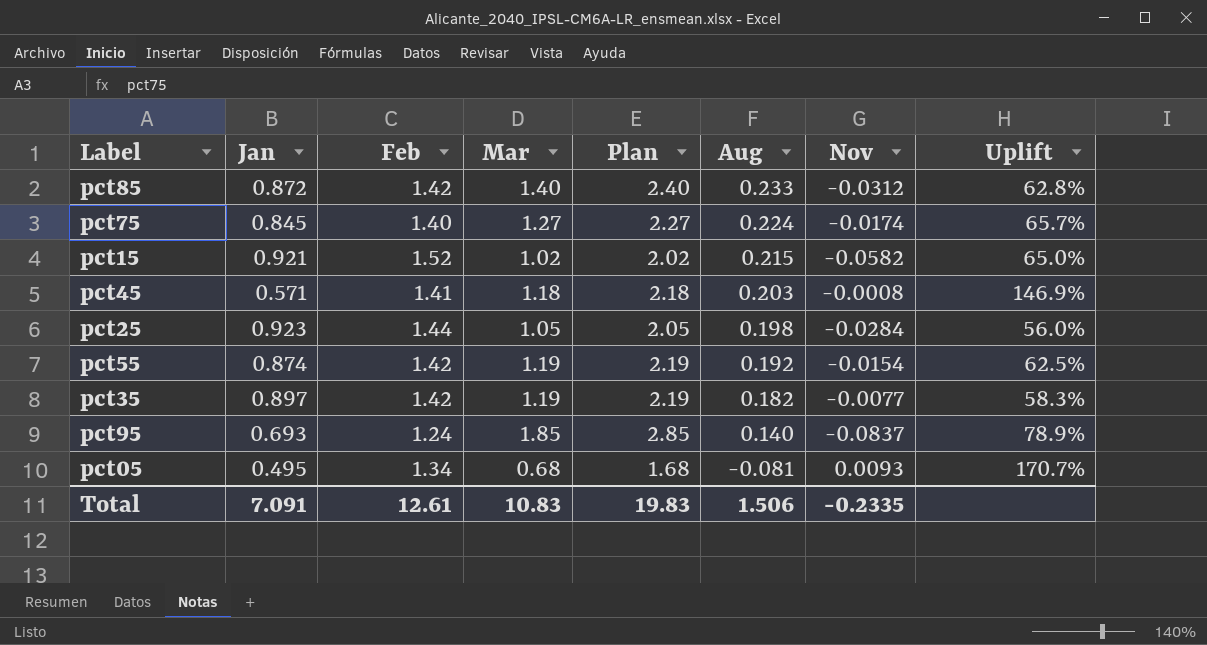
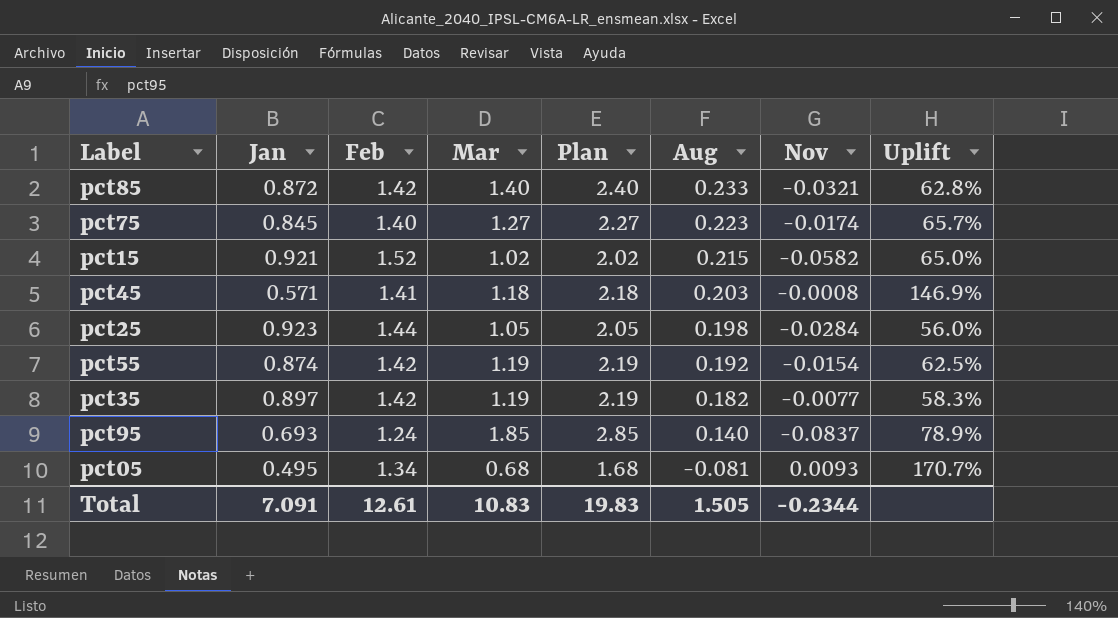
pct85 | Nov: -0.0312 -> -0.0321
pct75 | Aug: 0.224 -> 0.223
Total | Aug: 1.506 -> 1.505
Total | Nov: -0.2335 -> -0.2344

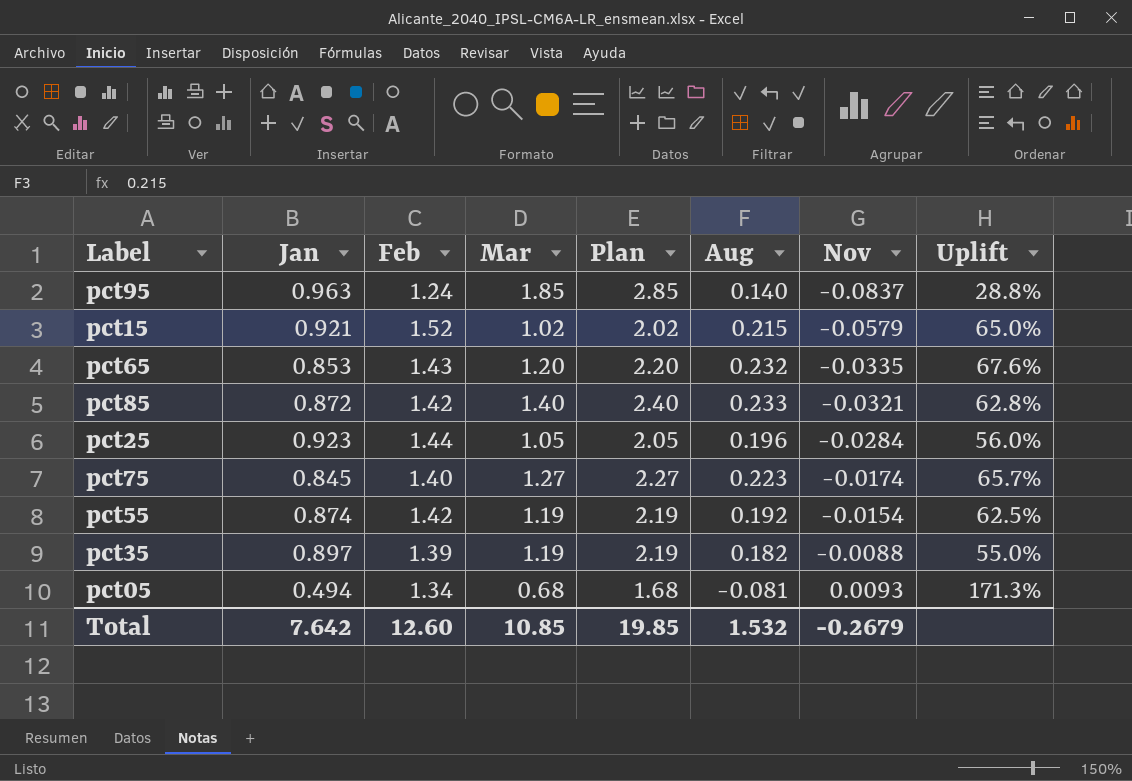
row order: Aug descending -> Nov ascending
row pct45: 0.571 | 1.41 | 1.18 | 2.18 | 0.203 | -0.0008 | 146.9% -> none
pct95 | Jan: 0.693 -> 0.963
pct95 | Uplift: 78.9% -> 28.8%
pct15 | Nov: -0.0582 -> -0.0579
row pct65: none -> 0.853 | 1.43 | 1.20 | 2.20 | 0.232 | -0.0335 | 67.6%
pct25 | Aug: 0.198 -> 0.196
pct35 | Feb: 1.42 -> 1.39
pct35 | Nov: -0.0077 -> -0.0088
pct35 | Uplift: 58.3% -> 55.0%
pct05 | Jan: 0.495 -> 0.494
pct05 | Uplift: 170.7% -> 171.3%
Total | Jan: 7.091 -> 7.642
Total | Feb: 12.61 -> 12.60
Total | Mar: 10.83 -> 10.85
Total | Plan: 19.83 -> 19.85
Total | Aug: 1.505 -> 1.532
Total | Nov: -0.2344 -> -0.2679

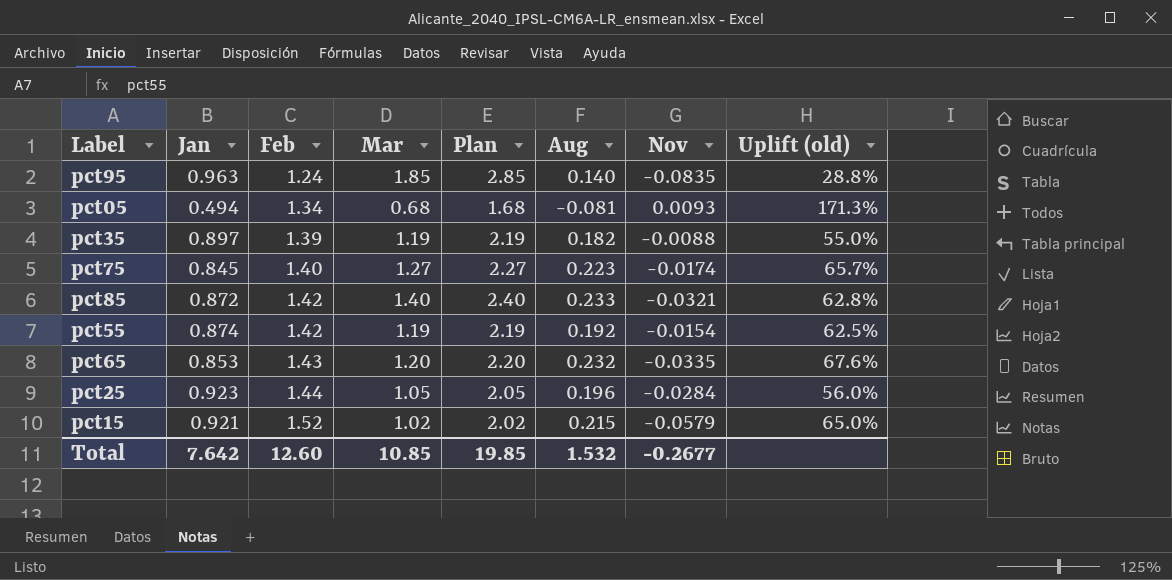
row order: Nov ascending -> Feb ascending
column name: Uplift -> Uplift (old)
pct95 | Nov: -0.0837 -> -0.0835
Total | Nov: -0.2679 -> -0.2677

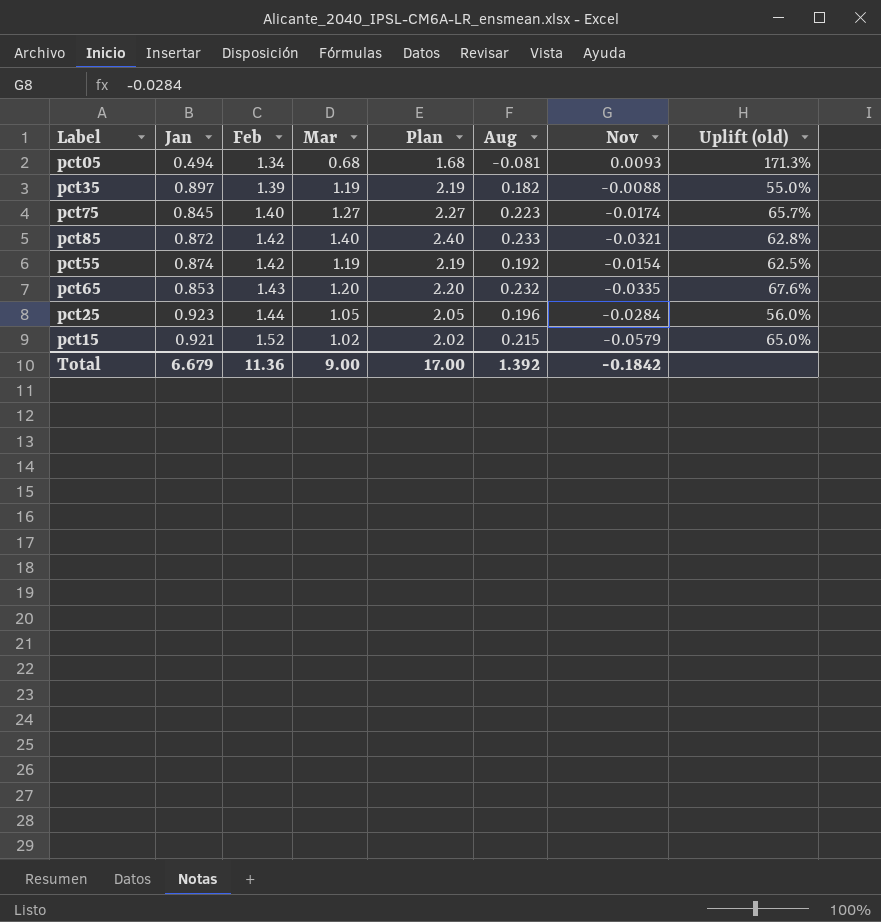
row pct95: 0.963 | 1.24 | 1.85 | 2.85 | 0.140 | -0.0835 | 28.8% -> none
Total | Jan: 7.642 -> 6.679
Total | Feb: 12.60 -> 11.36
Total | Mar: 10.85 -> 9.00
Total | Plan: 19.85 -> 17.00
Total | Aug: 1.532 -> 1.392
Total | Nov: -0.2677 -> -0.1842

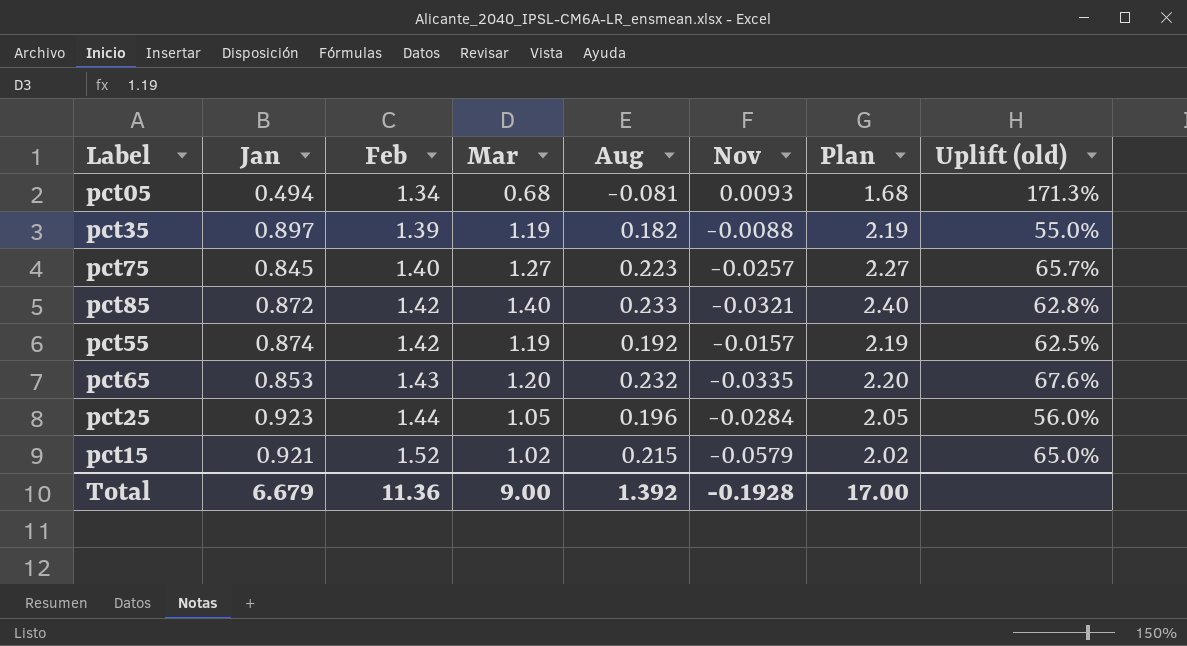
column Plan | position: 5 -> 7
pct75 | Nov: -0.0174 -> -0.0257
pct55 | Nov: -0.0154 -> -0.0157
Total | Nov: -0.1842 -> -0.1928

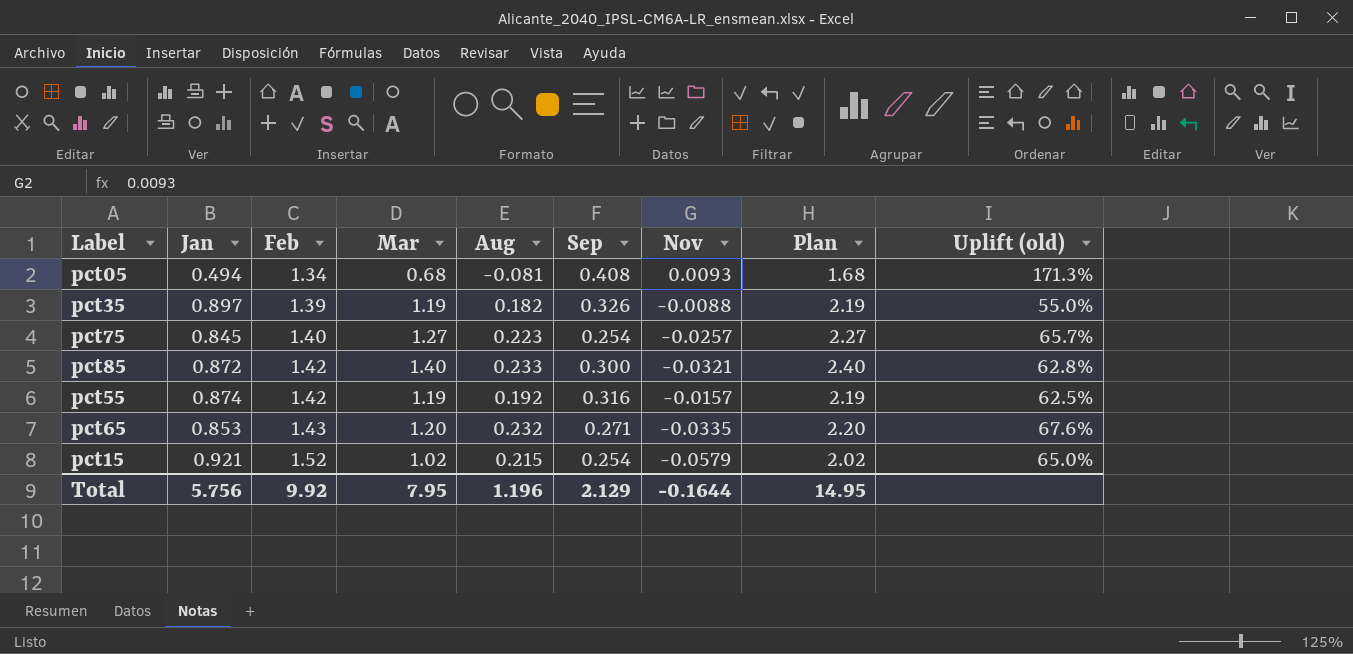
column Sep | position: none -> 6
row pct25: 0.923 | 1.44 | 1.05 | 0.196 | -0.0284 | 2.05 | 56.0% -> none
Total | Jan: 6.679 -> 5.756
Total | Feb: 11.36 -> 9.92
Total | Mar: 9.00 -> 7.95
Total | Aug: 1.392 -> 1.196
Total | Nov: -0.1928 -> -0.1644
Total | Plan: 17.00 -> 14.95

